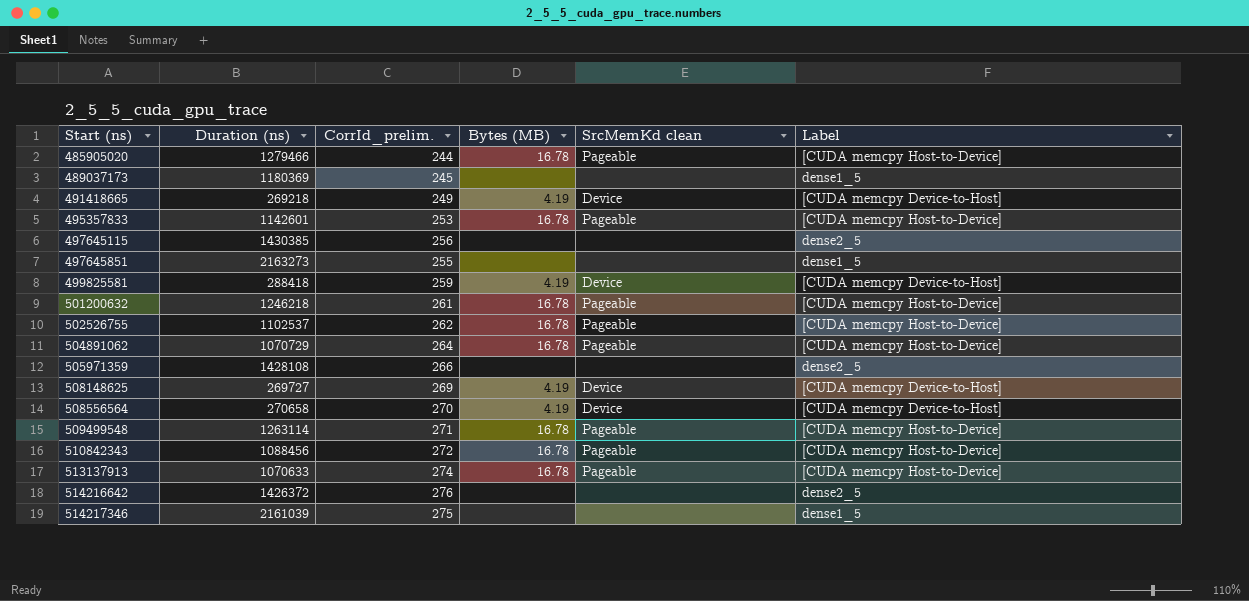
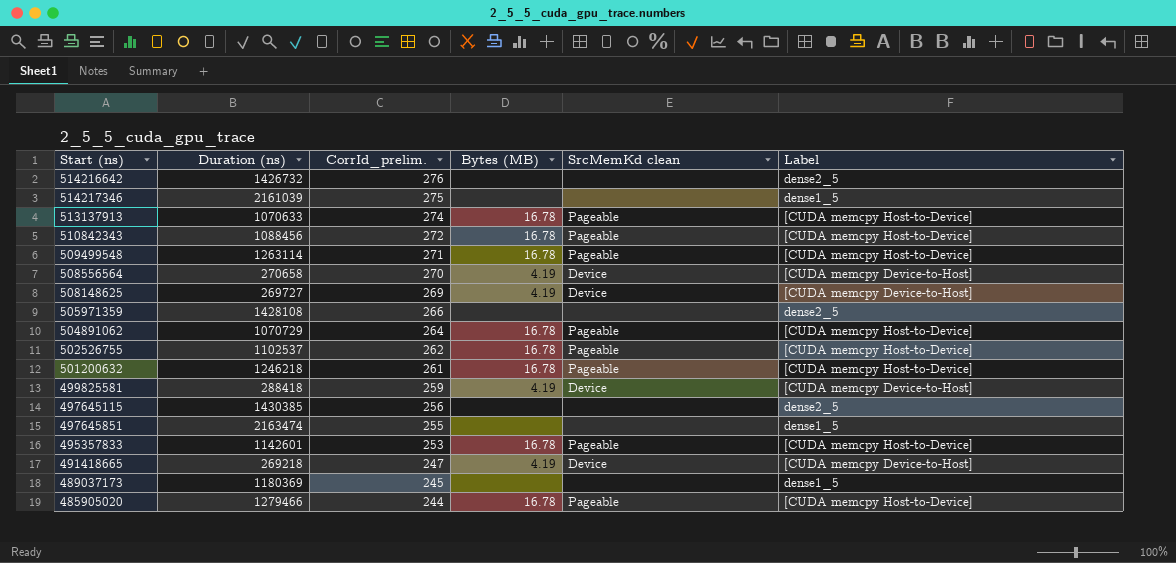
row order: Start (ns) ascending -> CorrId_prelim. descending
514216642 | Duration (ns): 1426372 -> 1426732
497645851 | Duration (ns): 2163273 -> 2163474
491418665 | CorrId_prelim.: 249 -> 247

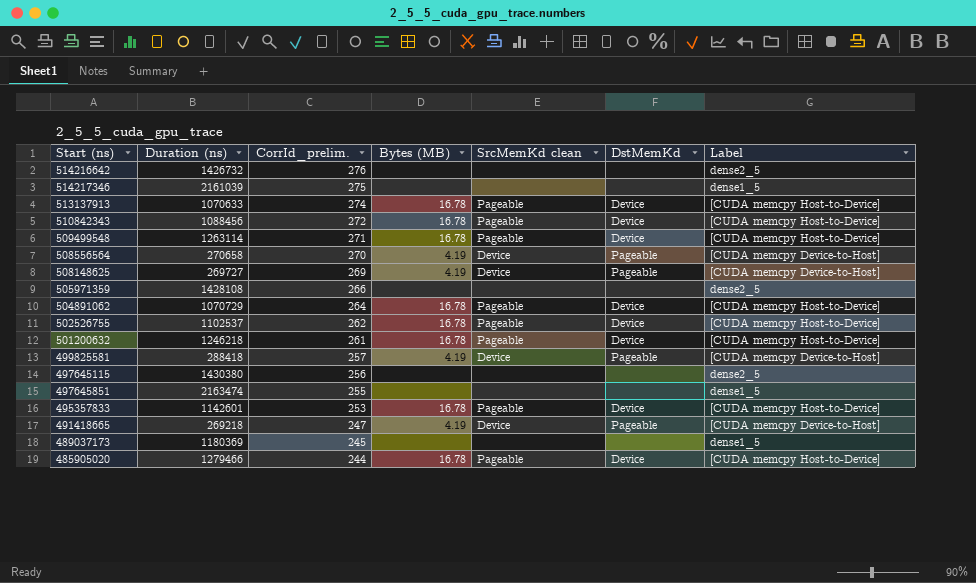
column DstMemKd | position: none -> 6
499825581 | CorrId_prelim.: 259 -> 257
497645115 | Duration (ns): 1430385 -> 1430380

